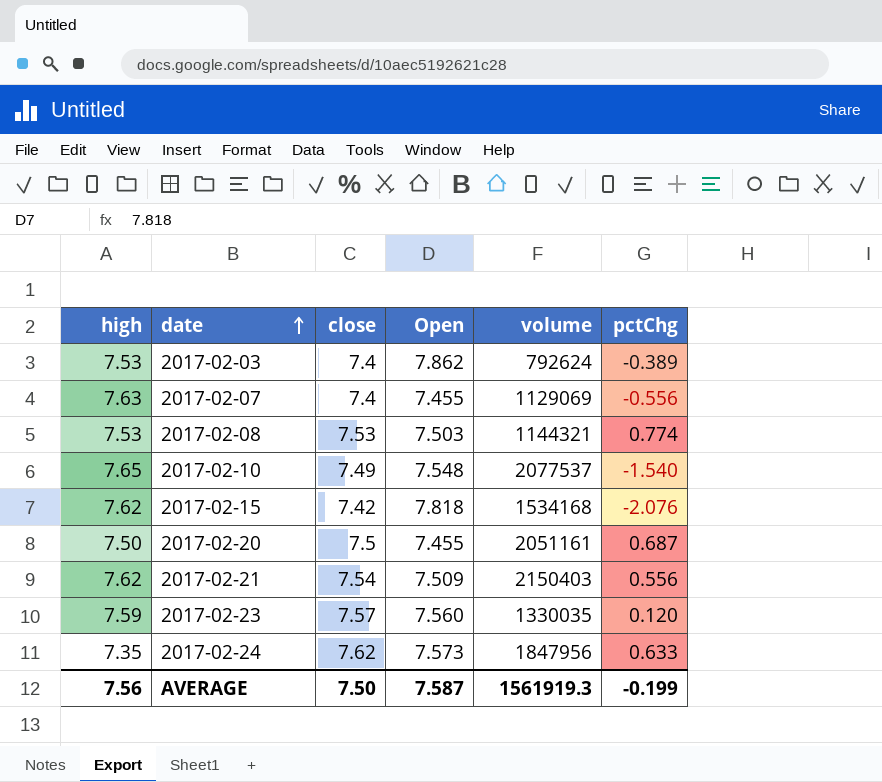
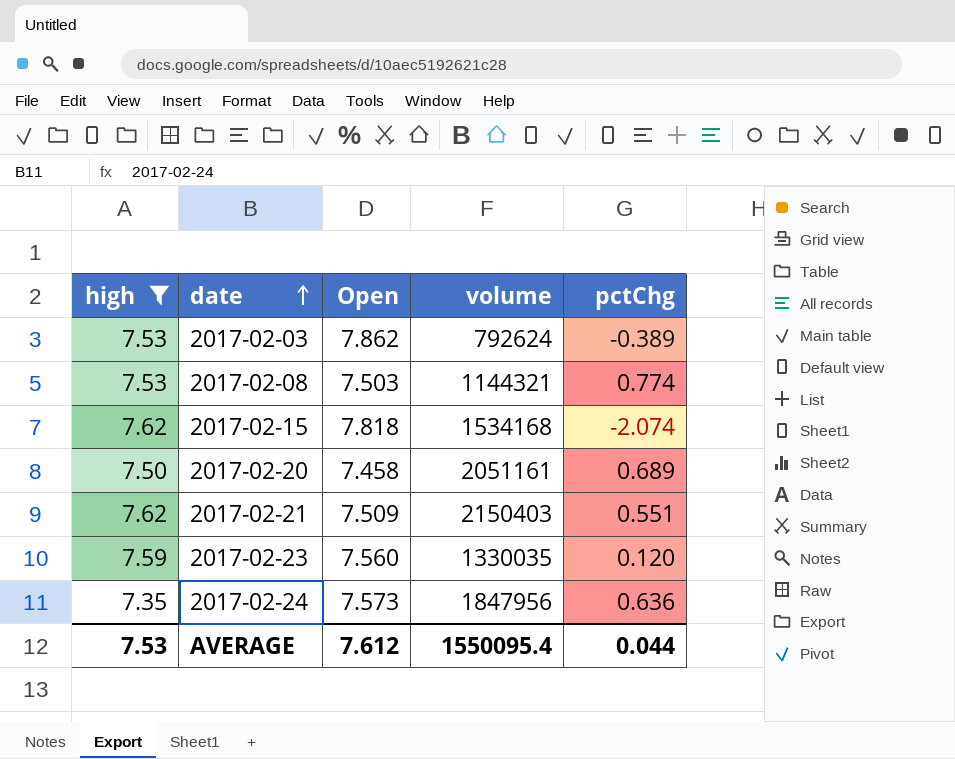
filter: none -> high <= 7.62
column close | position: 3 -> none
2017-02-15 | pctChg: -2.076 -> -2.074
2017-02-20 | Open: 7.455 -> 7.458
2017-02-20 | pctChg: 0.687 -> 0.689
2017-02-21 | pctChg: 0.556 -> 0.551
2017-02-24 | pctChg: 0.633 -> 0.636
AVERAGE | high: 7.56 -> 7.53
AVERAGE | Open: 7.587 -> 7.612
AVERAGE | volume: 1561919.3 -> 1550095.4
AVERAGE | pctChg: -0.199 -> 0.044

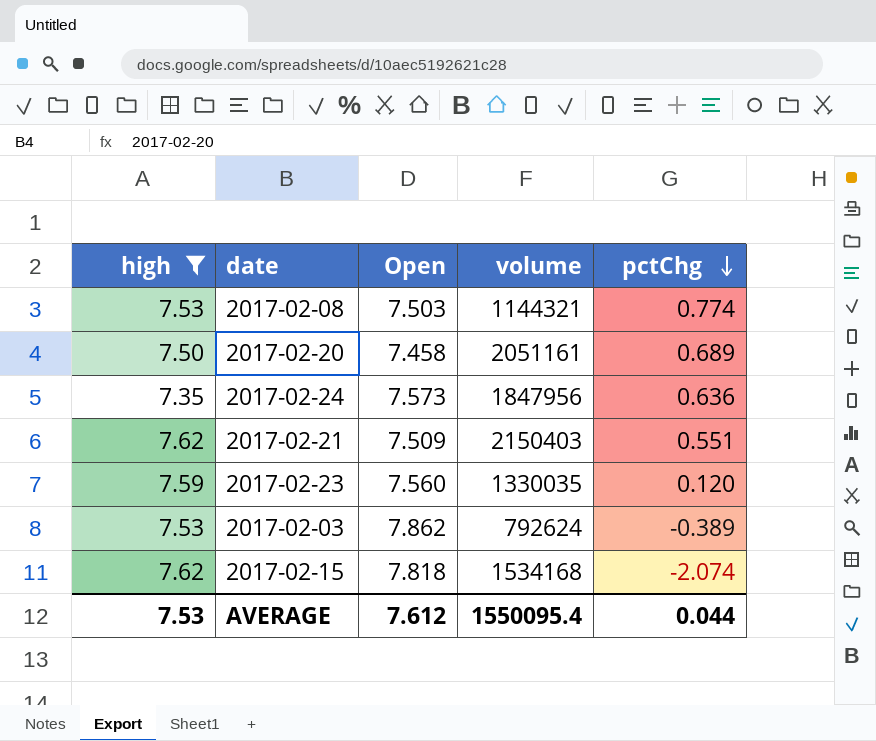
row order: date ascending -> pctChg descending

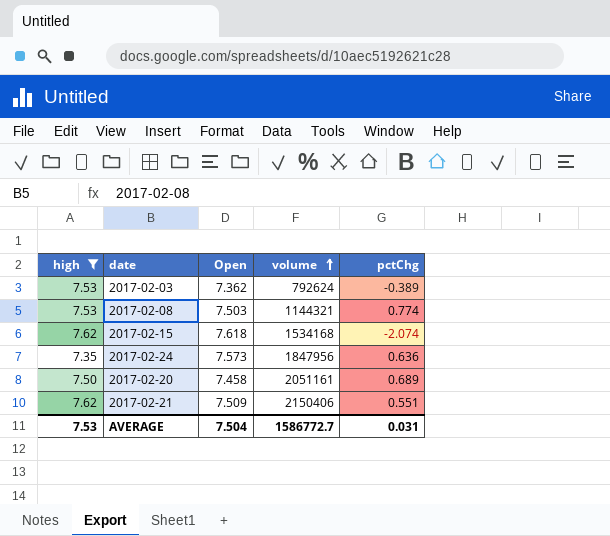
row order: pctChg descending -> volume ascending
row 2017-02-23: 7.59 | 7.560 | 1330035 | 0.120 -> none
2017-02-03 | Open: 7.862 -> 7.362
2017-02-15 | Open: 7.818 -> 7.618
2017-02-21 | volume: 2150403 -> 2150406
AVERAGE | Open: 7.612 -> 7.504
AVERAGE | volume: 1550095.4 -> 1586772.7
AVERAGE | pctChg: 0.044 -> 0.031

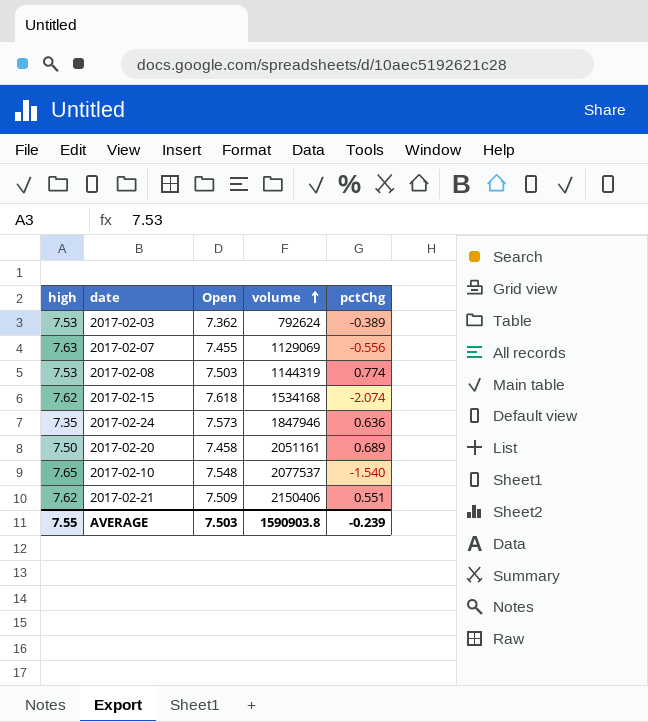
filter: high <= 7.62 -> none
2017-02-08 | volume: 1144321 -> 1144319
2017-02-24 | volume: 1847956 -> 1847946
AVERAGE | high: 7.53 -> 7.55
AVERAGE | Open: 7.504 -> 7.503
AVERAGE | volume: 1586772.7 -> 1590903.8
AVERAGE | pctChg: 0.031 -> -0.239

